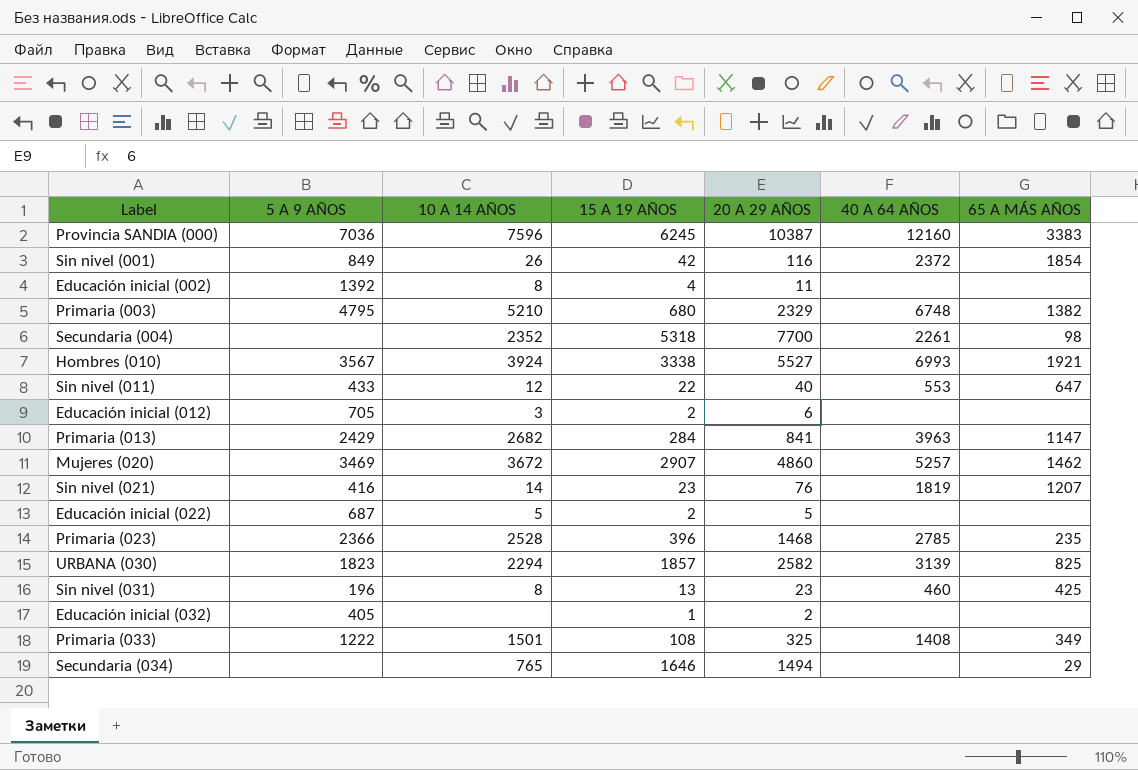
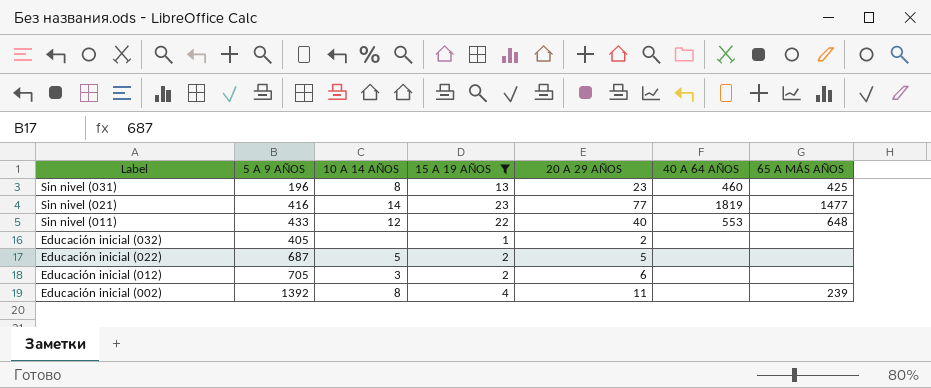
filter: none -> 15 A 19 AÑOS <= 23
row order: none -> Label descending
Sin nivel (021) | 20 A 29 AÑOS: 76 -> 77
Sin nivel (021) | 65 A MÁS AÑOS: 1207 -> 1477
Sin nivel (011) | 65 A MÁS AÑOS: 647 -> 648
Educación inicial (002) | 65 A MÁS AÑOS: none -> 239

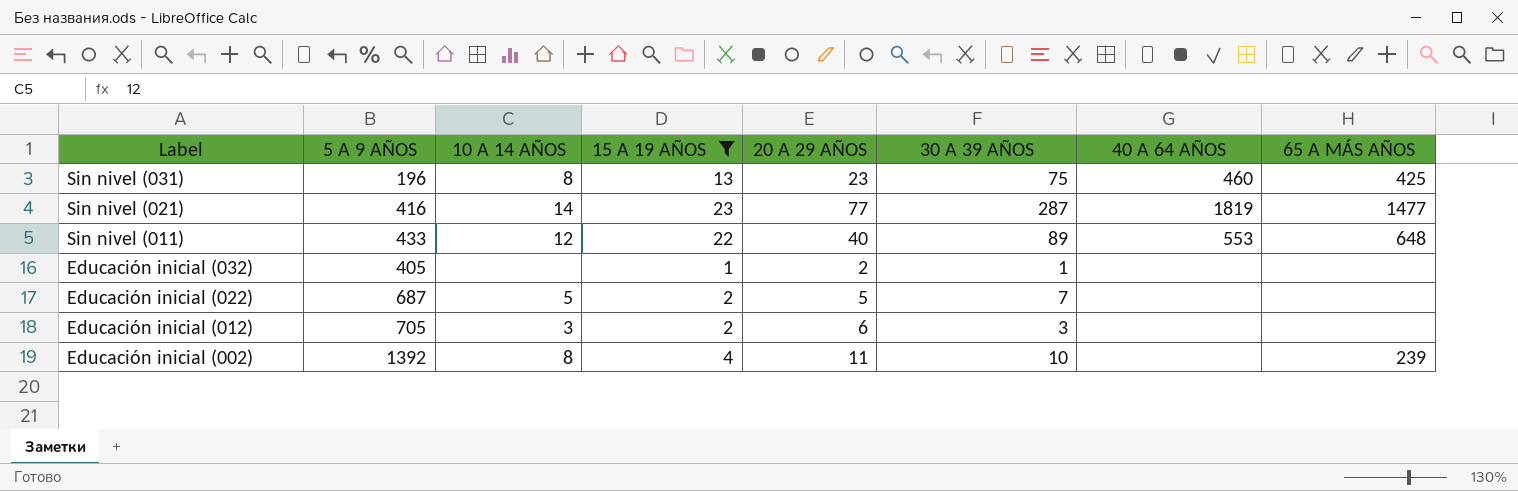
column 30 A 39 AÑOS | position: none -> 6

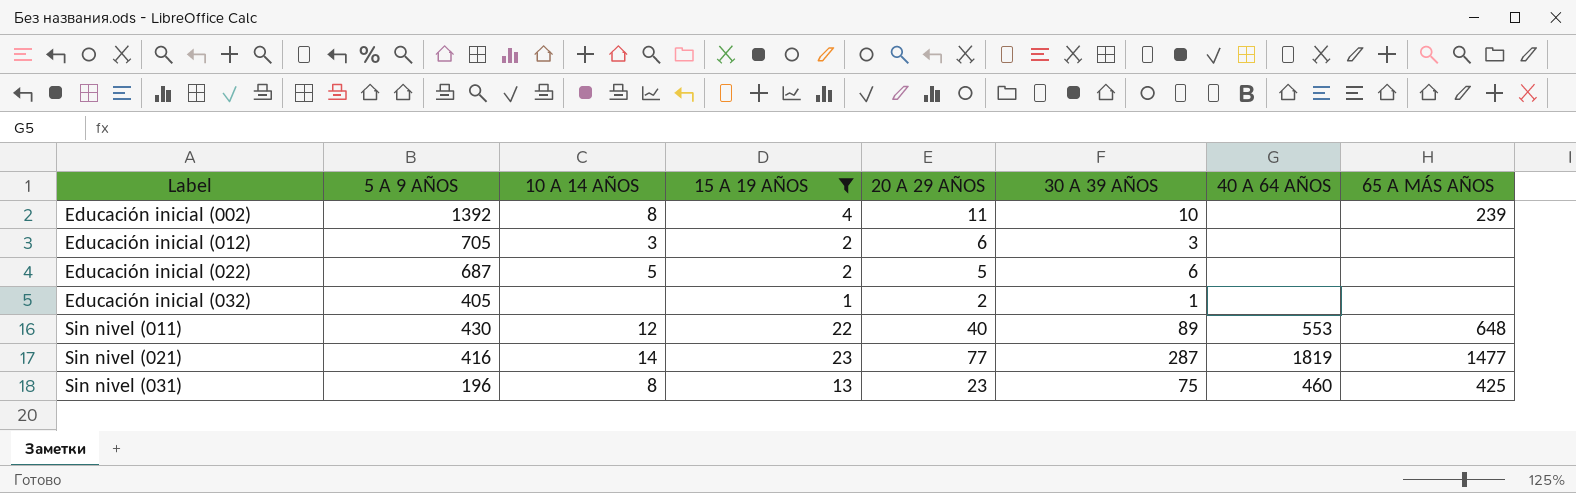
row order: Label descending -> Label ascending
Educación inicial (022) | 30 A 39 AÑOS: 7 -> 6
Sin nivel (011) | 5 A 9 AÑOS: 433 -> 430

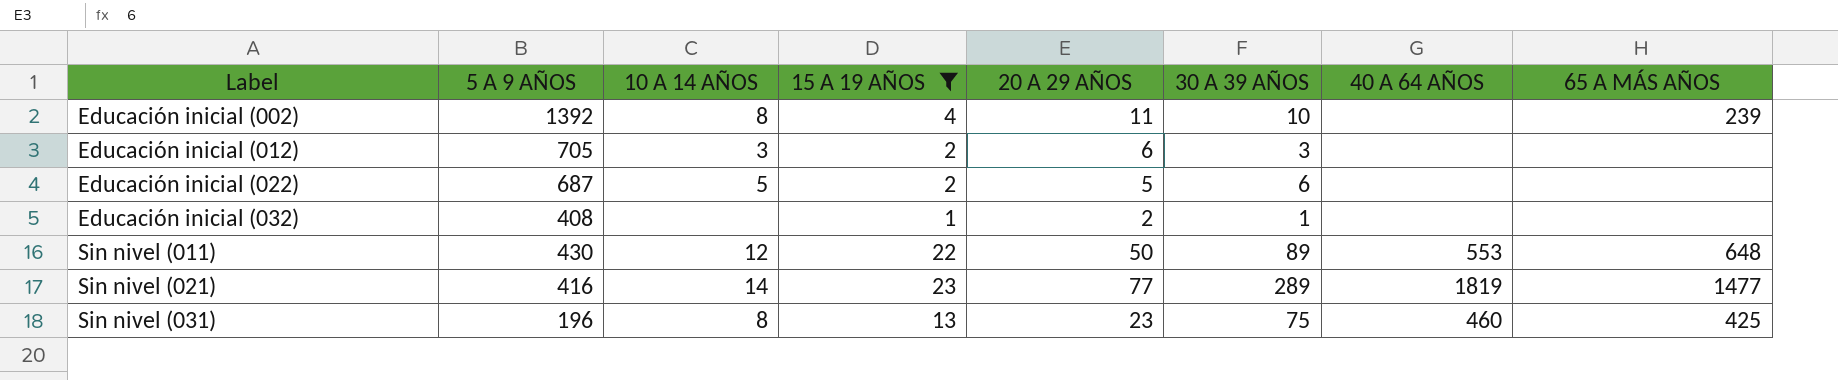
Educación inicial (032) | 5 A 9 AÑOS: 405 -> 408
Sin nivel (011) | 20 A 29 AÑOS: 40 -> 50
Sin nivel (021) | 30 A 39 AÑOS: 287 -> 289

